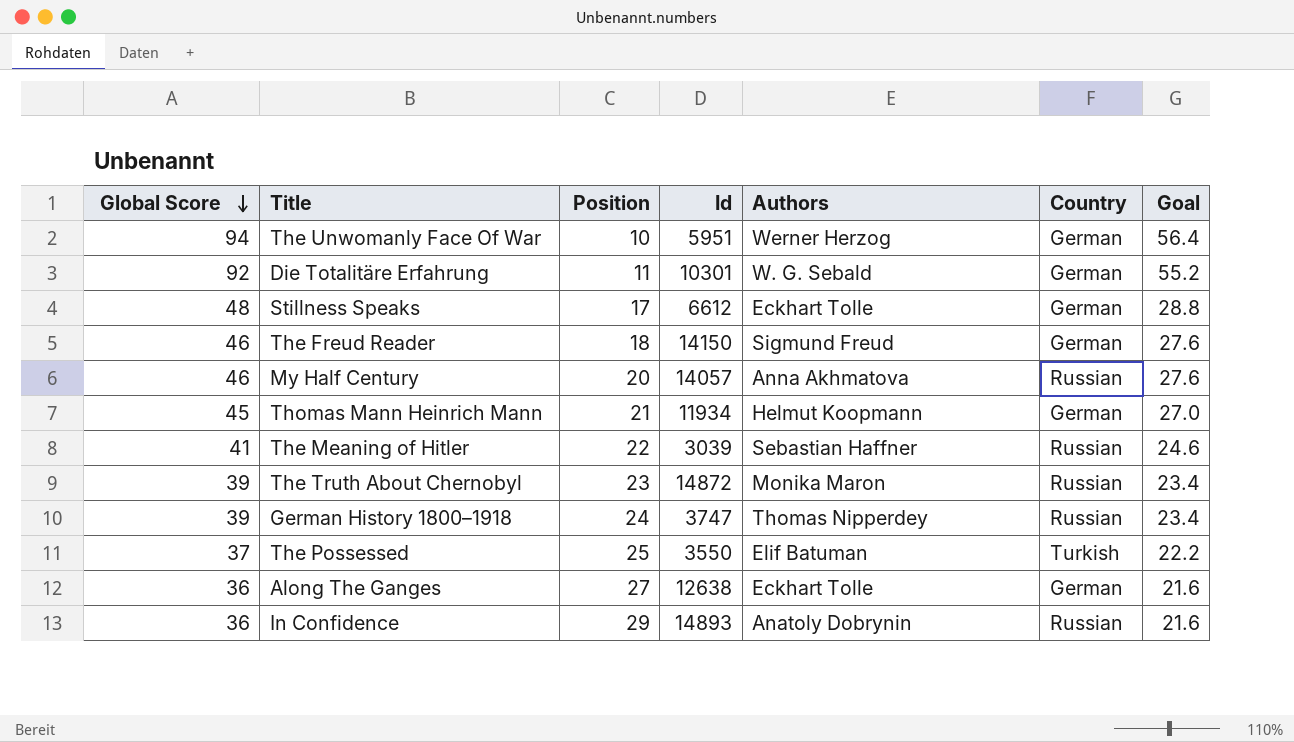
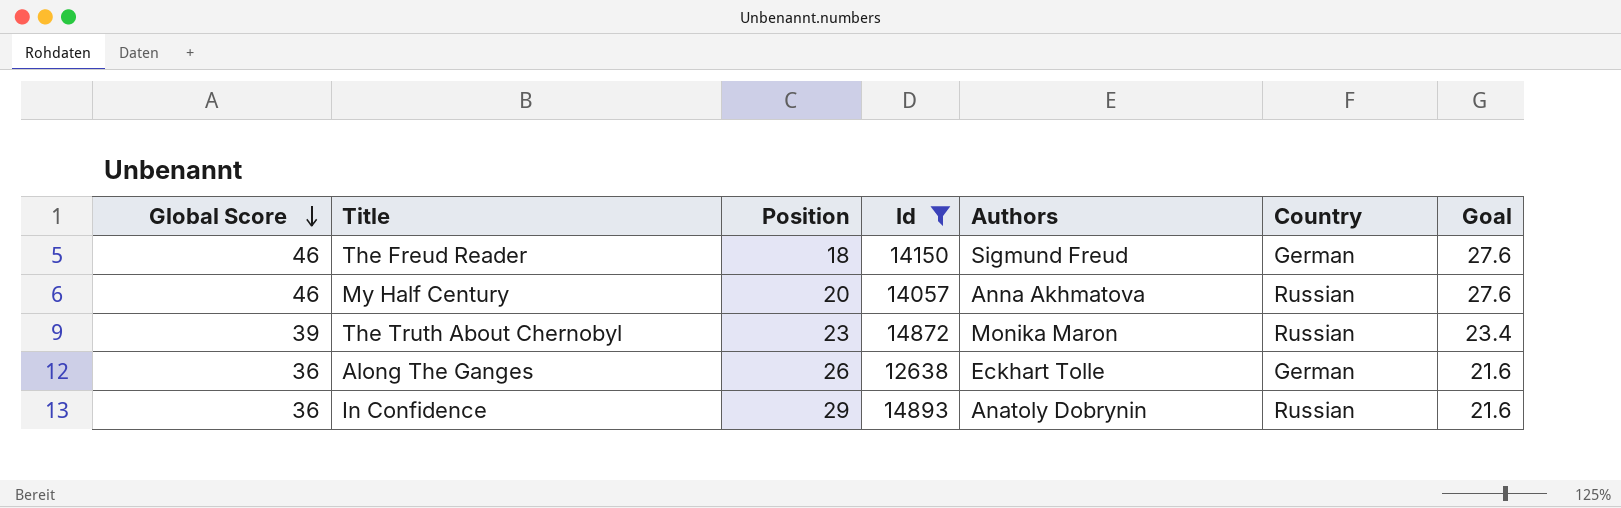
filter: none -> Id >= 12638
Along The Ganges | Position: 27 -> 26

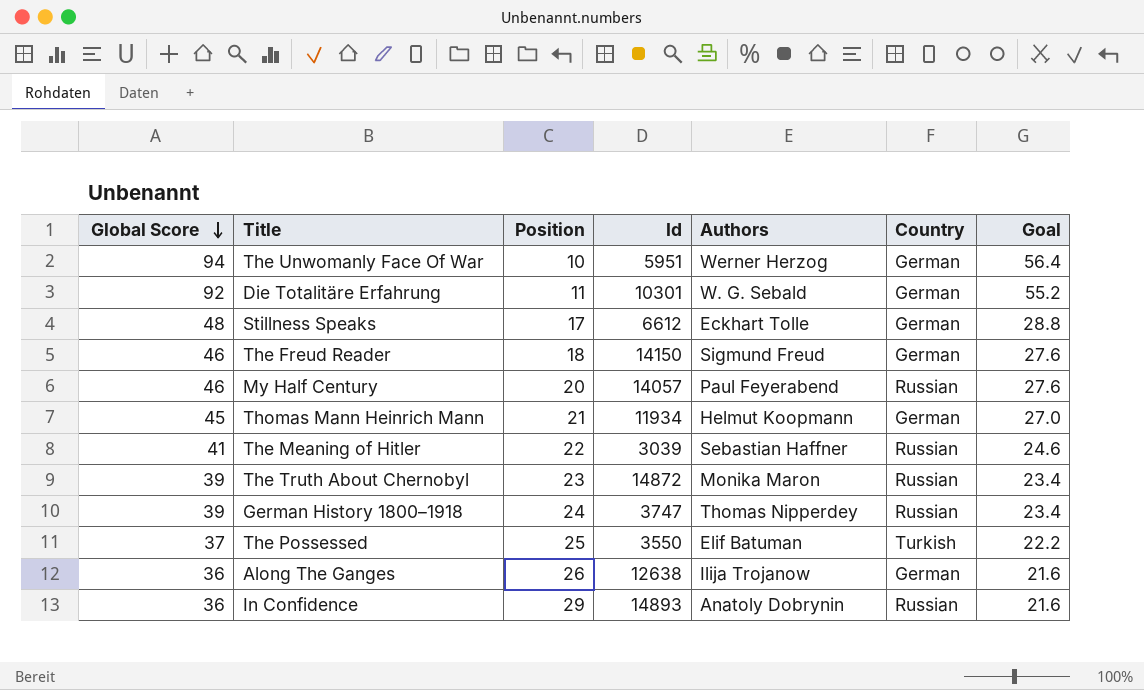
filter: Id >= 12638 -> none
My Half Century | Authors: Anna Akhmatova -> Paul Feyerabend
Along The Ganges | Authors: Eckhart Tolle -> Ilija Trojanow

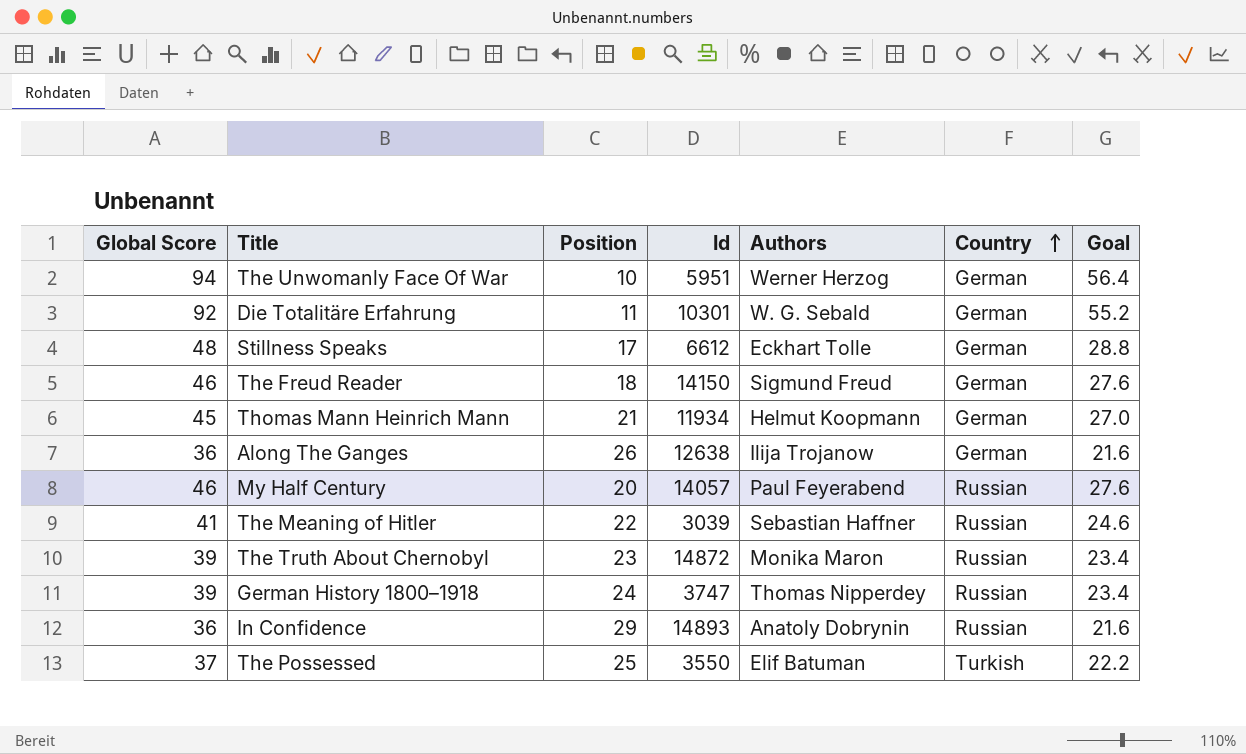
row order: Global Score descending -> Country ascending

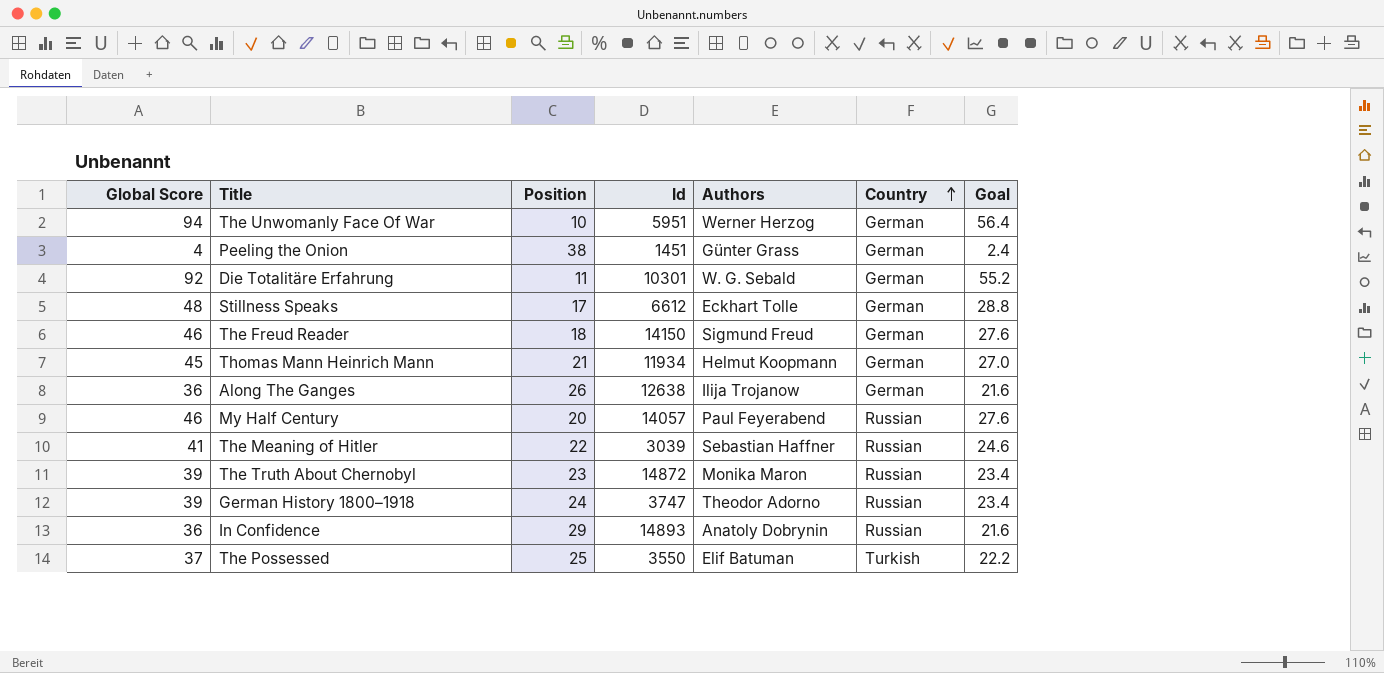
row Peeling the Onion: none -> 4 | 38 | 1451 | Günter Grass | German | 2.4
German History 1800–1918 | Authors: Thomas Nipperdey -> Theodor Adorno

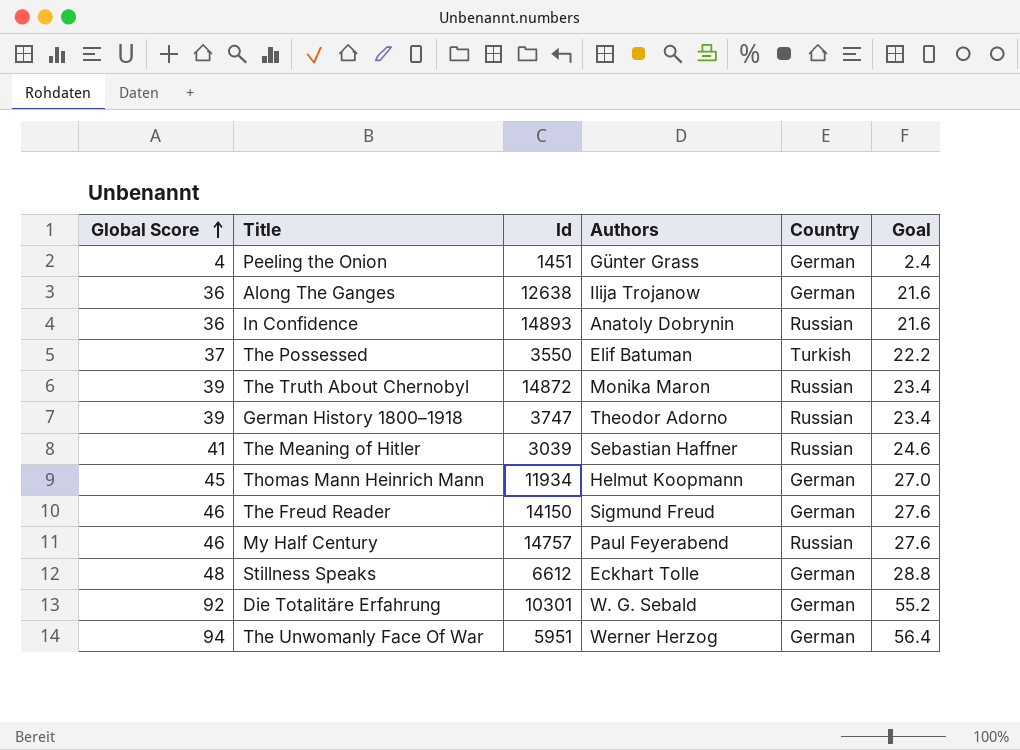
row order: Country ascending -> Global Score ascending
column Position | position: 3 -> none
My Half Century | Id: 14057 -> 14757

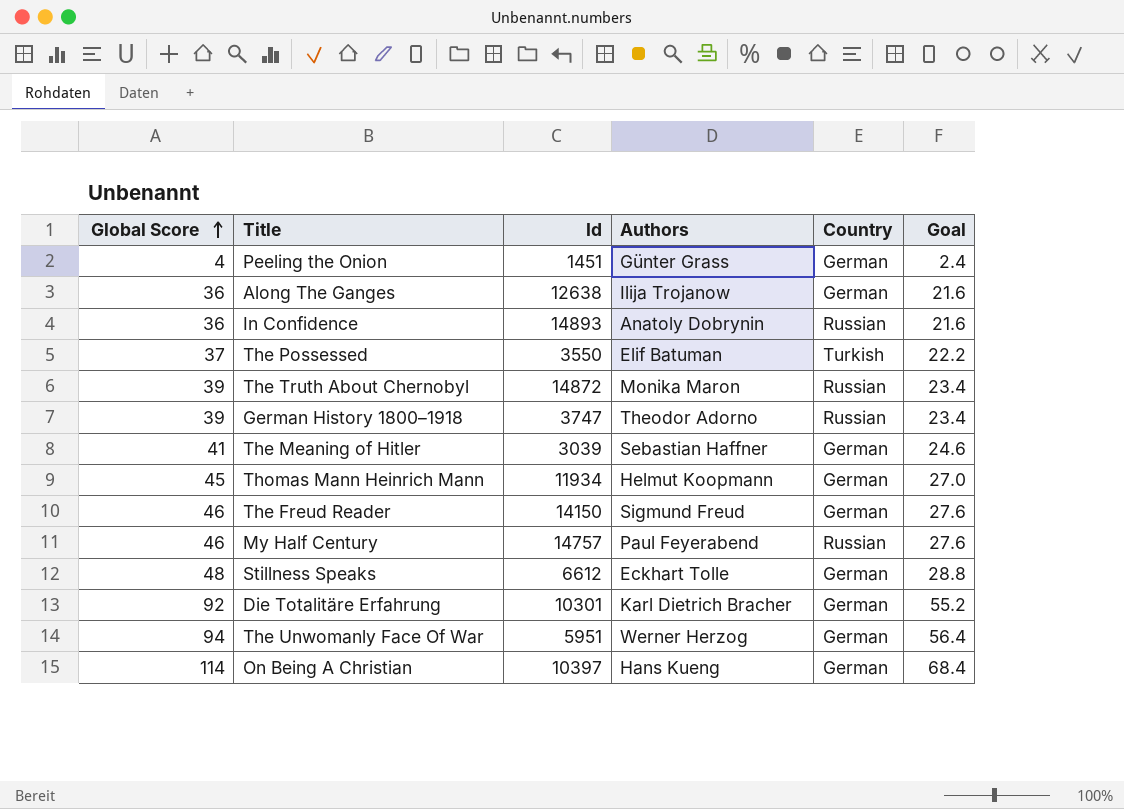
The Meaning of Hitler | Country: Russian -> German
Die Totalitäre Erfahrung | Authors: W. G. Sebald -> Karl Dietrich Bracher
row On Being A Christian: none -> 114 | 10397 | Hans Kueng | German | 68.4

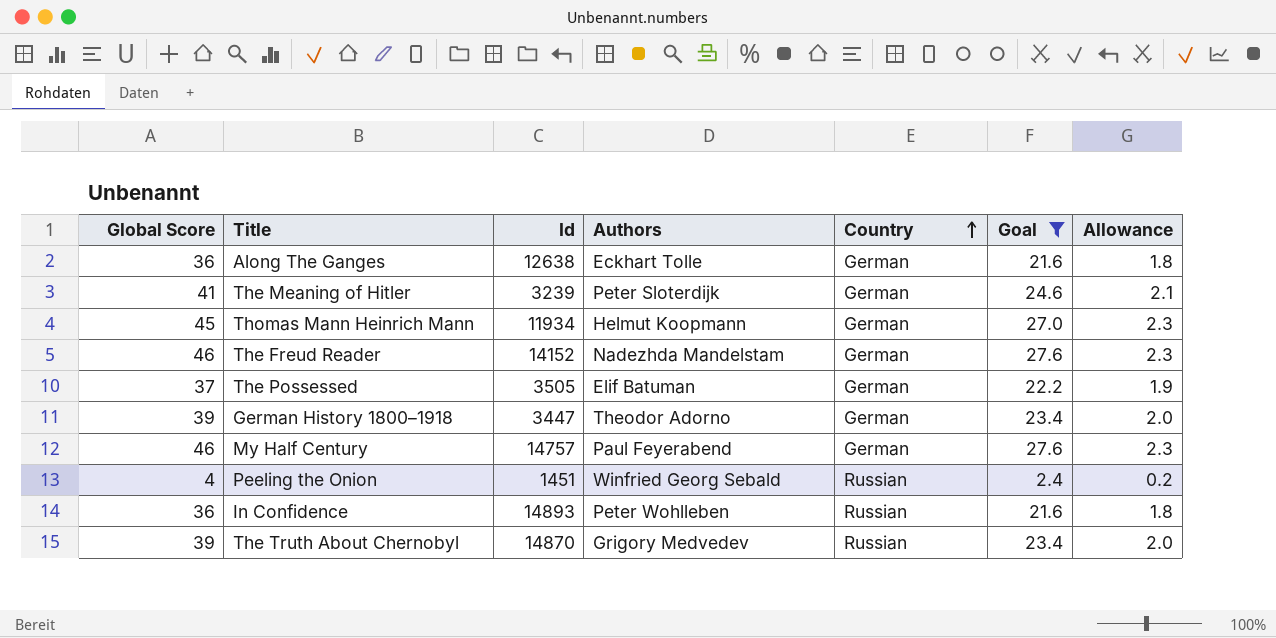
filter: none -> Goal <= 27.6
row order: Global Score ascending -> Country ascending
column Allowance | formula: none -> [Global Score] * 0.05
Along The Ganges | Authors: Ilija Trojanow -> Eckhart Tolle
The Meaning of Hitler | Id: 3039 -> 3239
The Meaning of Hitler | Authors: Sebastian Haffner -> Peter Sloterdijk
The Freud Reader | Id: 14150 -> 14152
The Freud Reader | Authors: Sigmund Freud -> Nadezhda Mandelstam
The Possessed | Id: 3550 -> 3505
The Possessed | Country: Turkish -> German
German History 1800–1918 | Id: 3747 -> 3447
German History 1800–1918 | Country: Russian -> German
My Half Century | Country: Russian -> German
Peeling the Onion | Authors: Günter Grass -> Winfried Georg Sebald
Peeling the Onion | Country: German -> Russian
In Confidence | Authors: Anatoly Dobrynin -> Peter Wohlleben
The Truth About Chernobyl | Id: 14872 -> 14870
The Truth About Chernobyl | Authors: Monika Maron -> Grigory Medvedev

